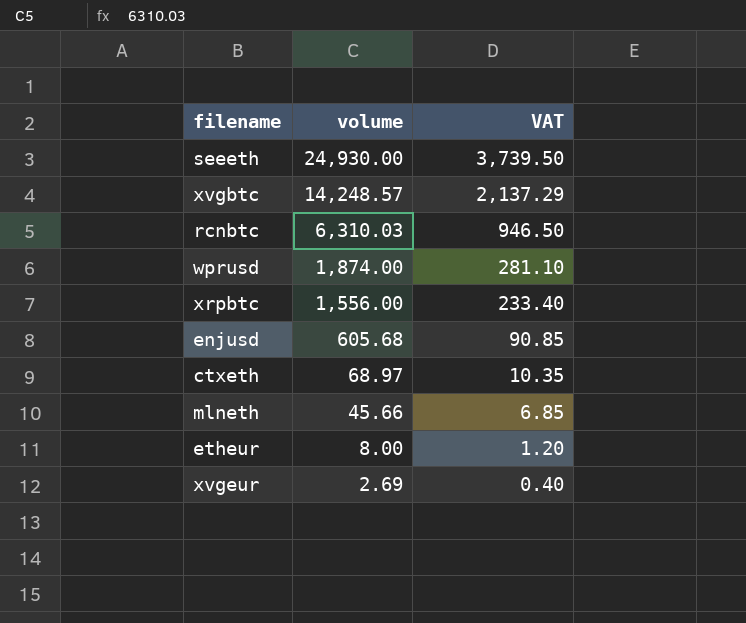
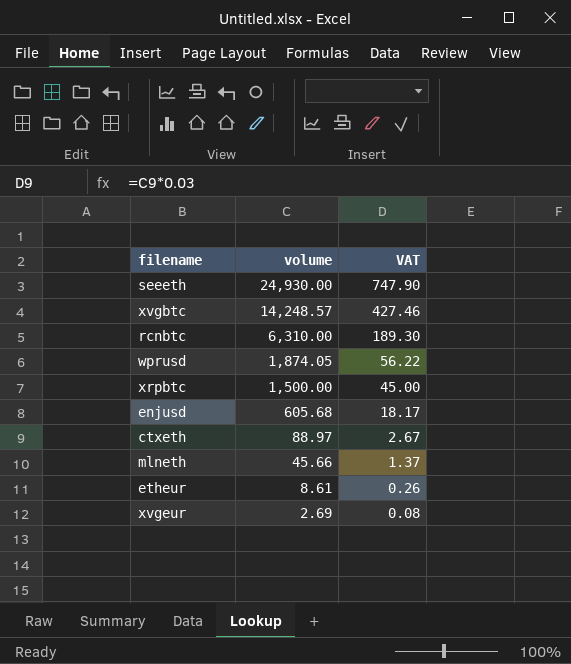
column VAT | formula: [volume] * 0.15 -> [volume] * 0.03
rcnbtc | volume: 6,310.03 -> 6,310.00
wprusd | volume: 1,874.00 -> 1,874.05
xrpbtc | volume: 1,556.00 -> 1,500.00
ctxeth | volume: 68.97 -> 88.97
etheur | volume: 8.00 -> 8.61

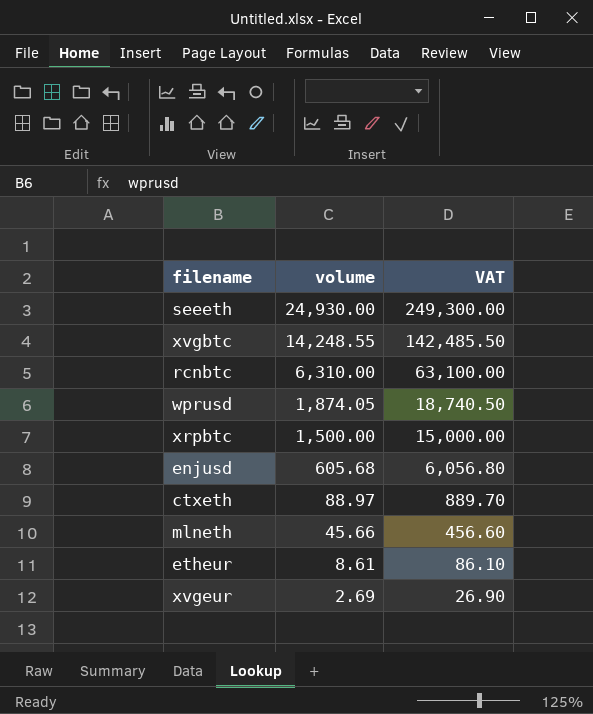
column VAT | formula: [volume] * 0.03 -> [volume] * 10
xvgbtc | volume: 14,248.57 -> 14,248.55

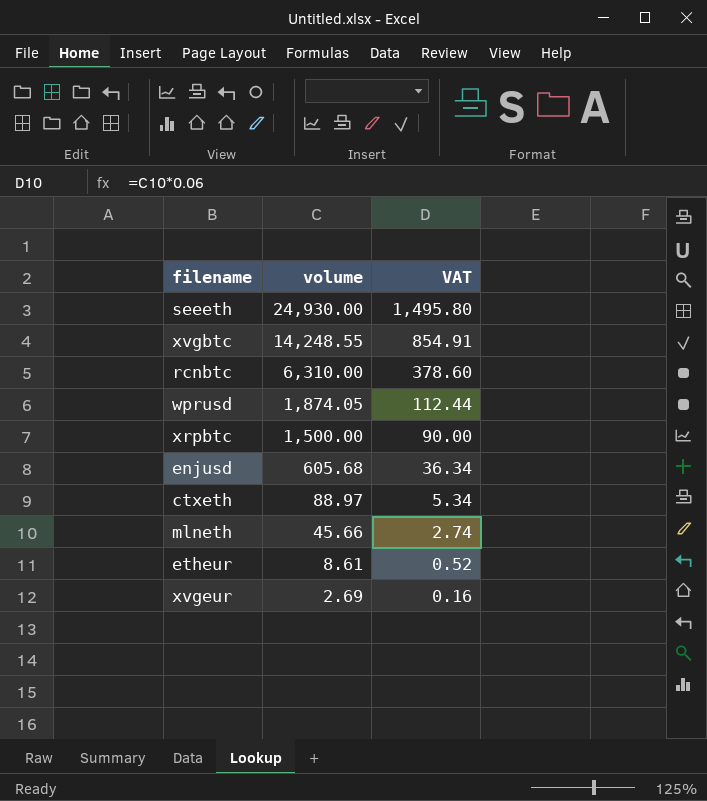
column VAT | formula: [volume] * 10 -> [volume] * 0.06

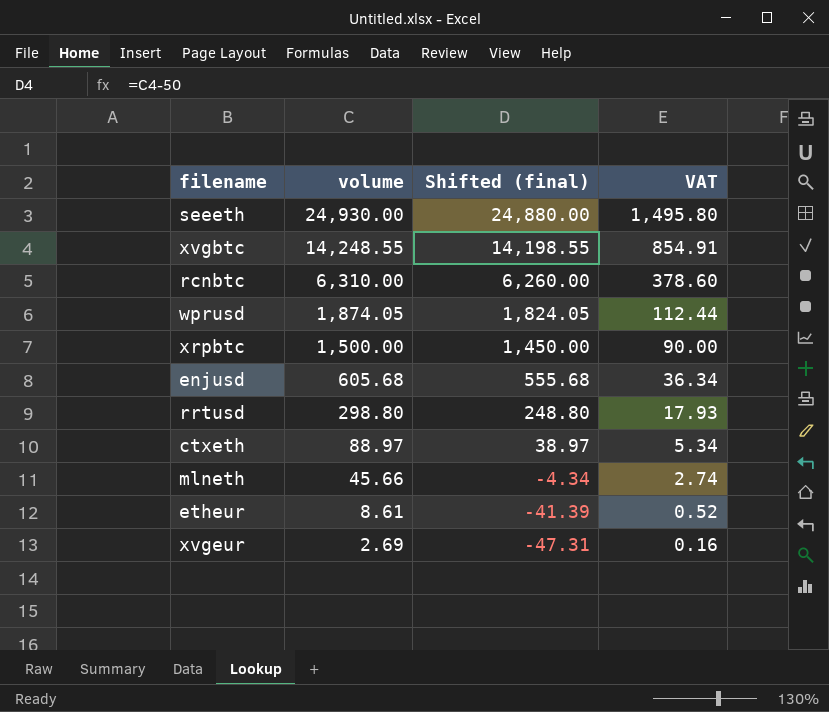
column Shifted (final) | formula: none -> [volume] - 50
row rrtusd: none -> 298.80 | 248.80 | 17.93

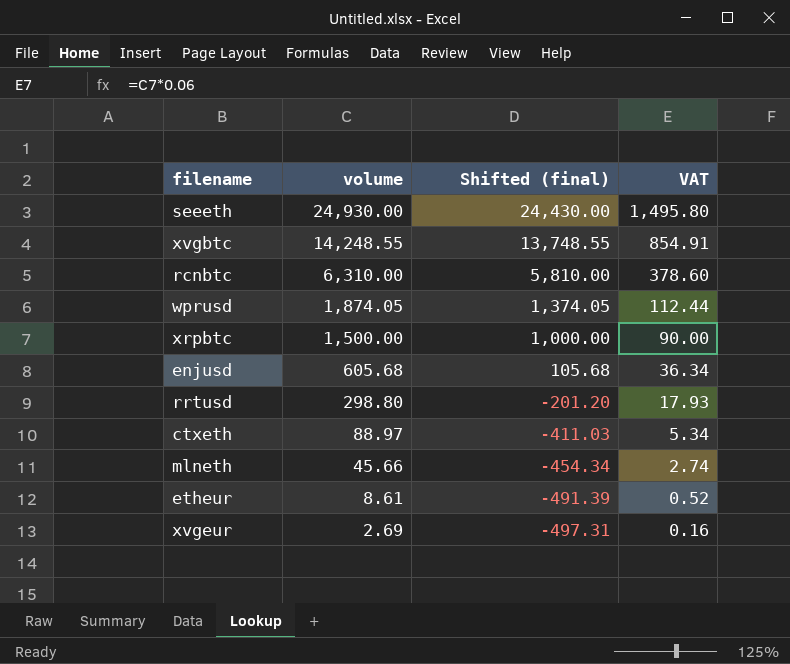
column Shifted (final) | formula: [volume] - 50 -> [volume] - 500

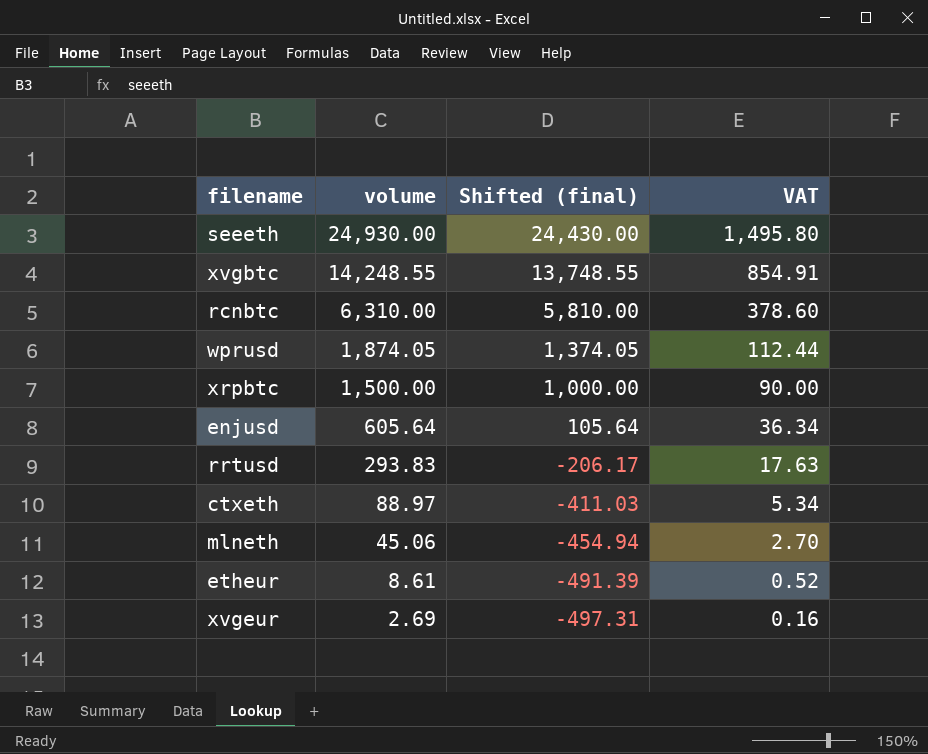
enjusd | volume: 605.68 -> 605.64
enjusd | Shifted (final): 105.68 -> 105.64
rrtusd | volume: 298.80 -> 293.83
rrtusd | Shifted (final): -201.20 -> -206.17
rrtusd | VAT: 17.93 -> 17.63
mlneth | volume: 45.66 -> 45.06
mlneth | Shifted (final): -454.34 -> -454.94
mlneth | VAT: 2.74 -> 2.70

